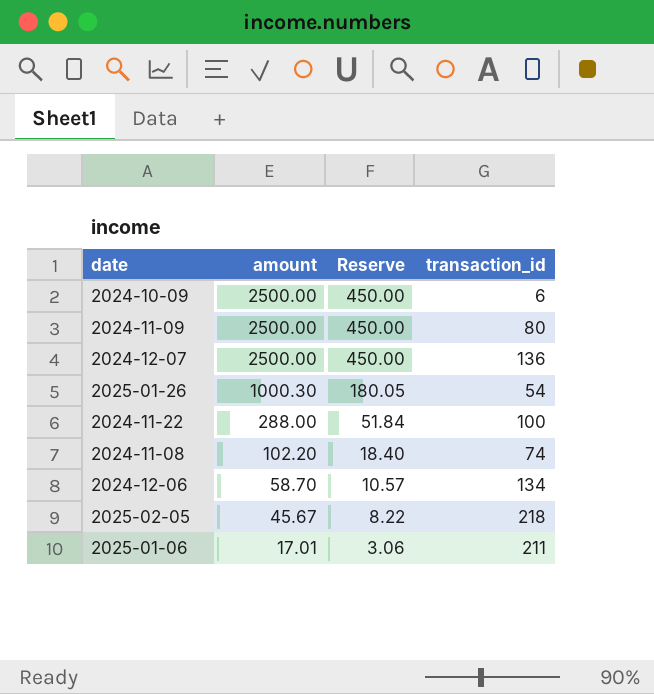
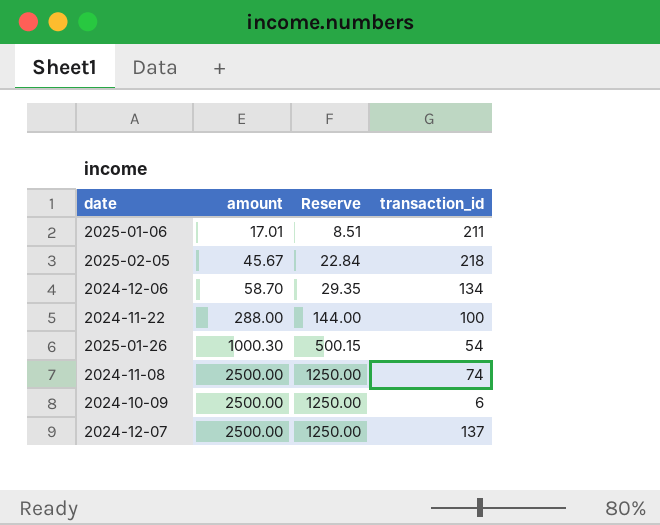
row order: amount descending -> amount ascending
column Reserve | formula: [amount] * 0.18 -> [amount] * 0.5
row 2024-11-09: 2500.00 | 450.00 | 80 -> none
2024-11-08 | amount: 102.20 -> 2500.00
2024-12-07 | transaction_id: 136 -> 137

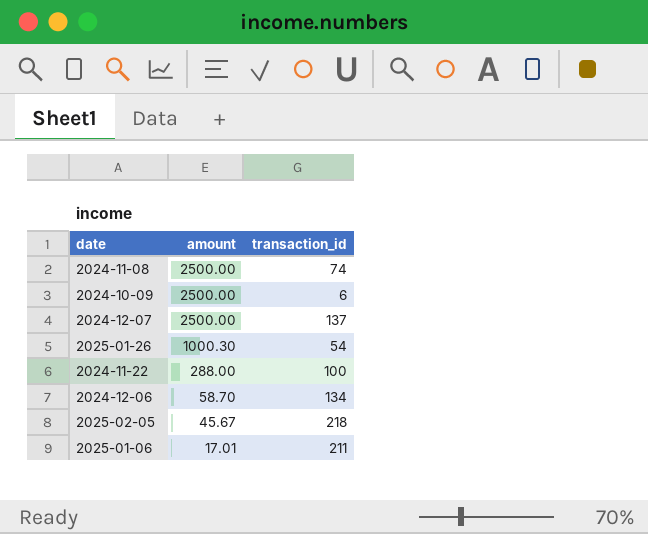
row order: amount ascending -> amount descending
column Reserve | formula: [amount] * 0.5 -> none

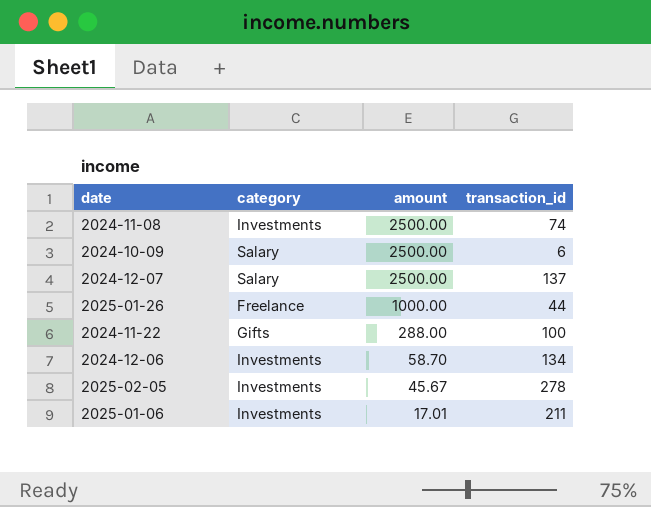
column category | position: none -> 2
2025-01-26 | amount: 1000.30 -> 1000.00
2025-01-26 | transaction_id: 54 -> 44
2025-02-05 | transaction_id: 218 -> 278

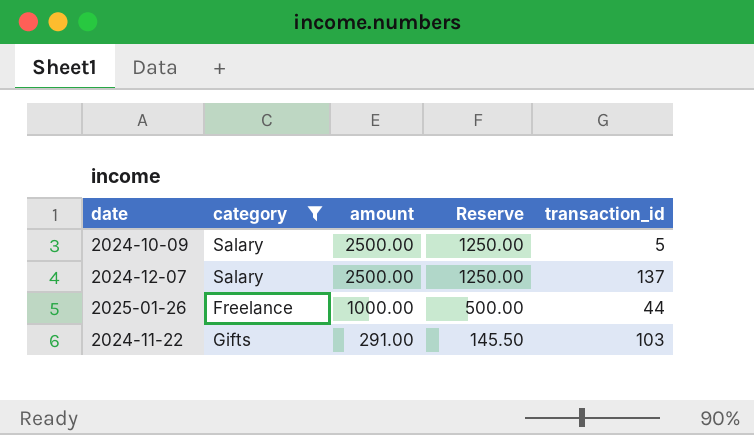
filter: none -> category != Investments
column Reserve | formula: none -> [amount] * 0.5
2024-10-09 | transaction_id: 6 -> 5
2024-11-22 | amount: 288.00 -> 291.00
2024-11-22 | transaction_id: 100 -> 103

